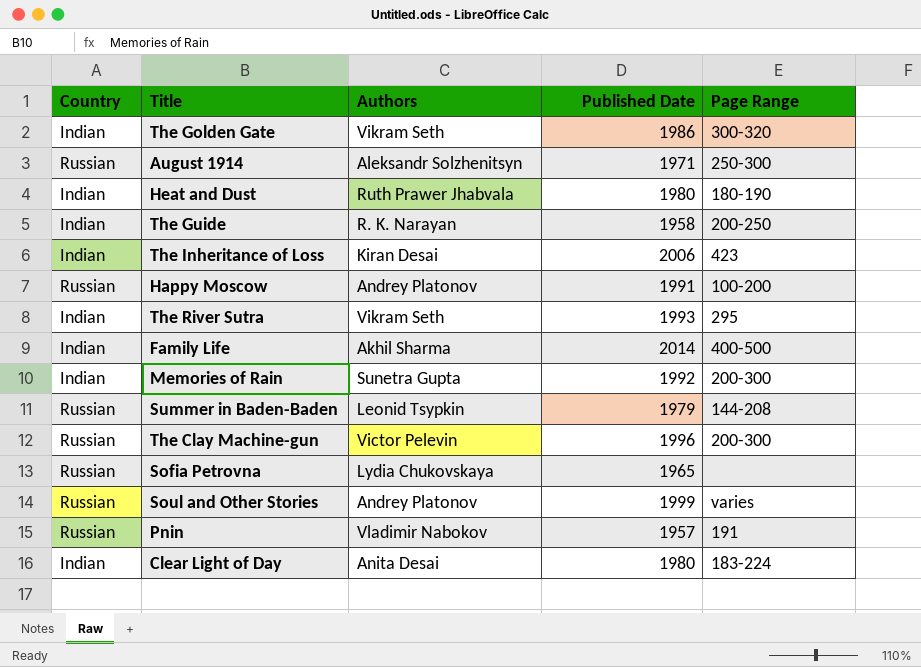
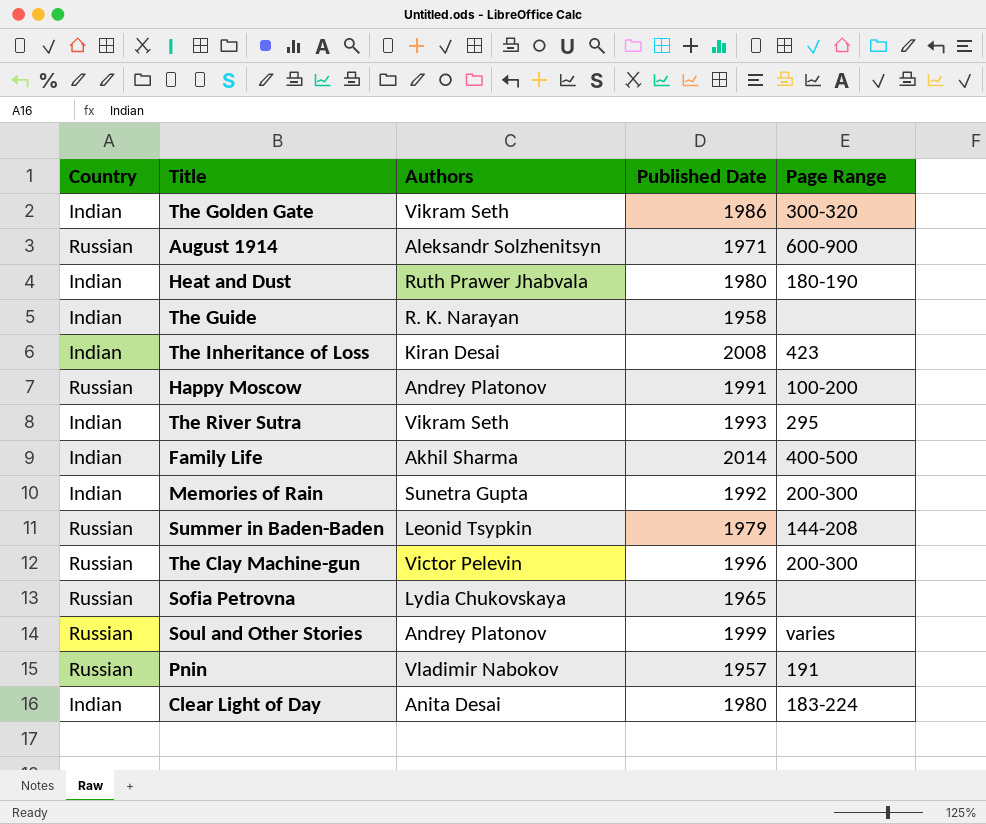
August 1914 | Page Range: 250-300 -> 600-900
The Guide | Page Range: 200-250 -> none
The Inheritance of Loss | Published Date: 2006 -> 2008

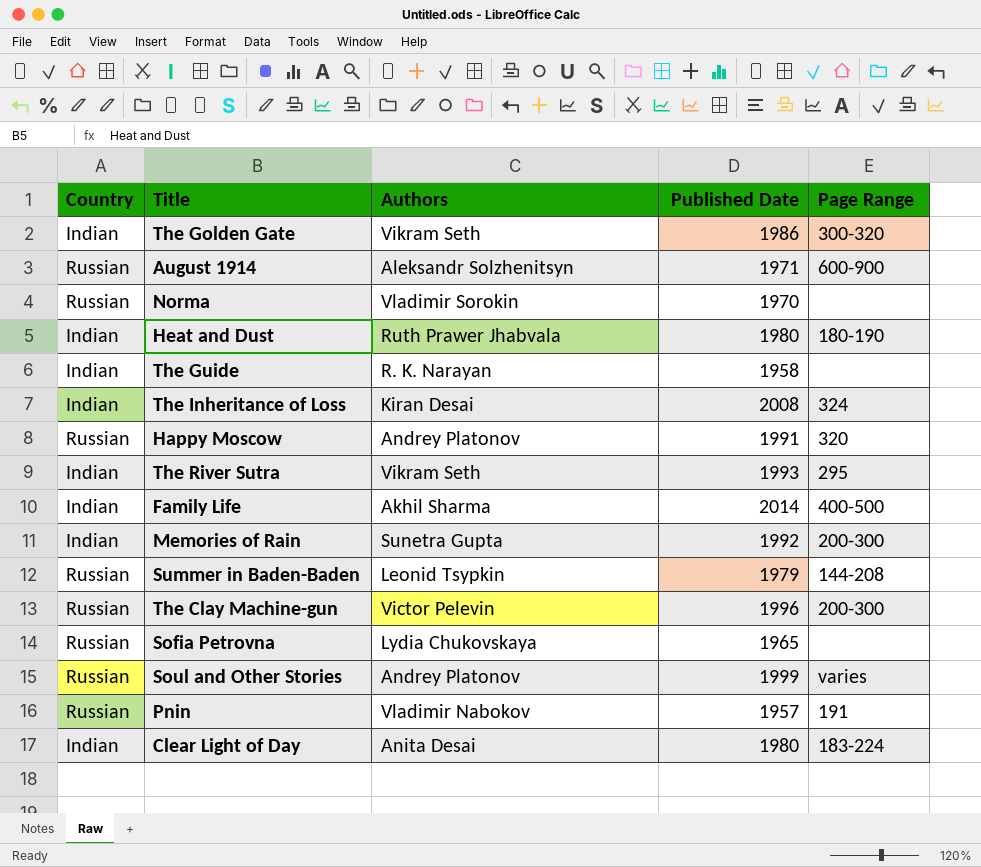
row Norma: none -> Russian | Vladimir Sorokin | 1970 | none
The Inheritance of Loss | Page Range: 423 -> 324
Happy Moscow | Page Range: 100-200 -> 320

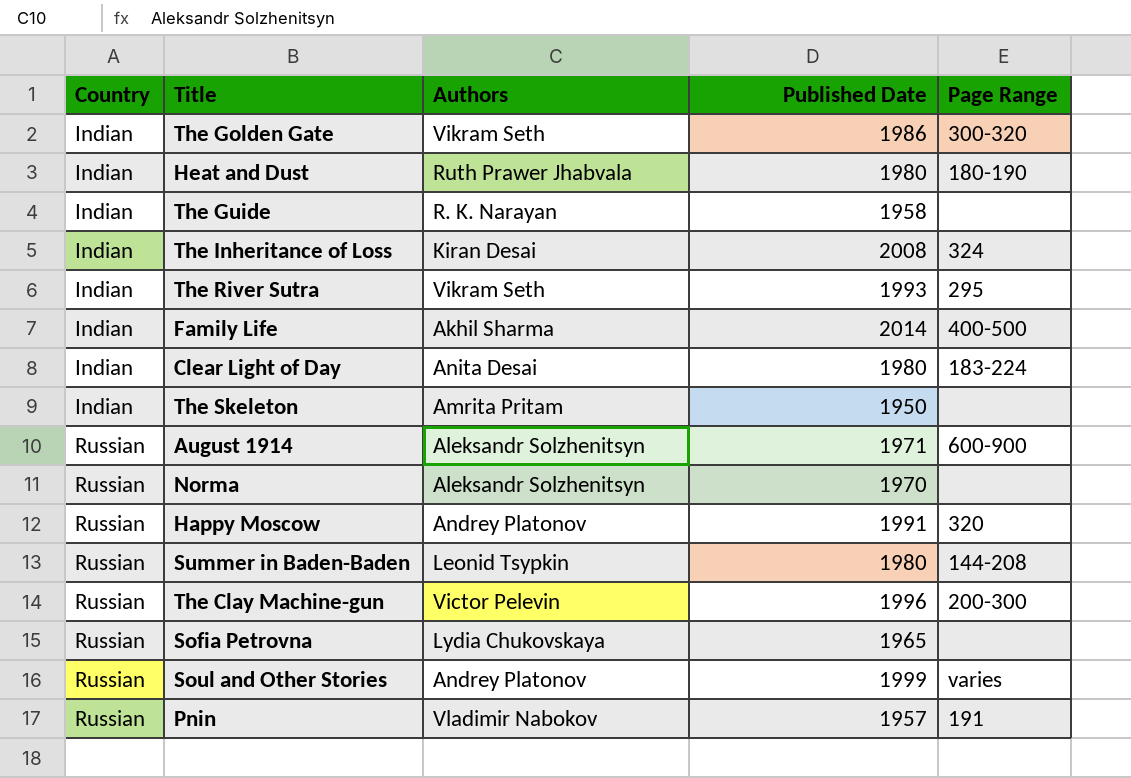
row order: none -> Country ascending
row Memories of Rain: Indian | Sunetra Gupta | 1992 | 200-300 -> none
row The Skeleton: none -> Indian | Amrita Pritam | 1950 | none
Norma | Authors: Vladimir Sorokin -> Aleksandr Solzhenitsyn
Summer in Baden-Baden | Published Date: 1979 -> 1980

